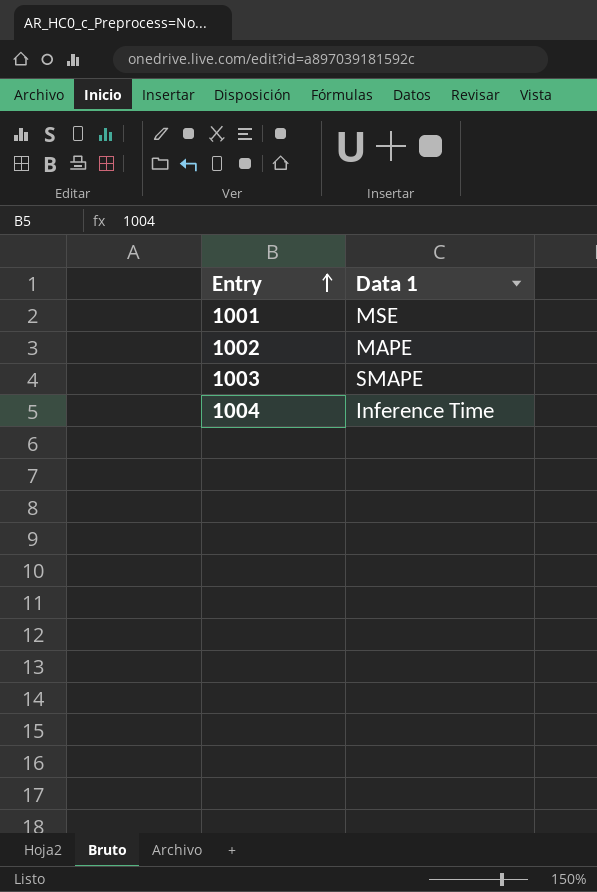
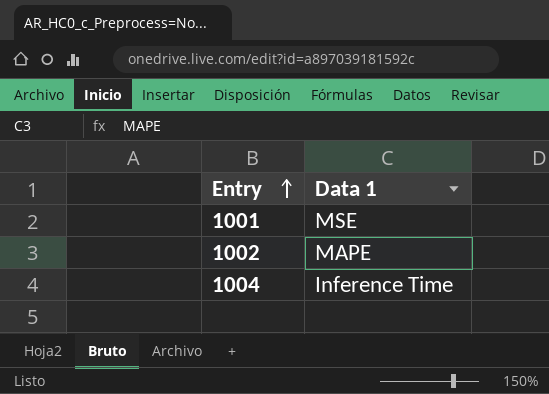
row 1003: SMAPE -> none

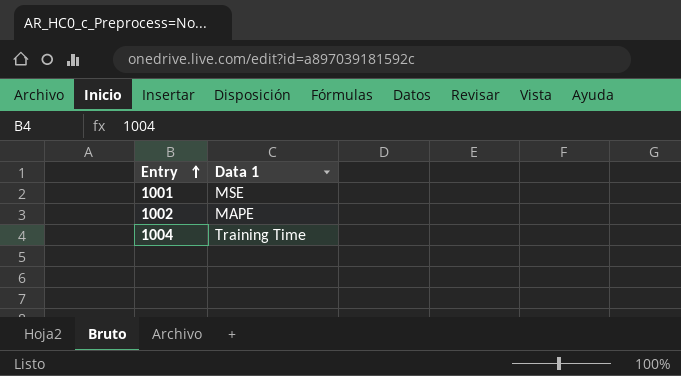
1004 | Data 1: Inference Time -> Training Time

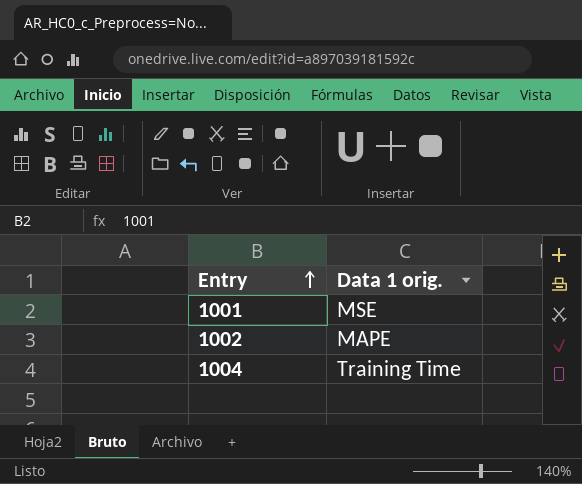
column name: Data 1 -> Data 1 orig.

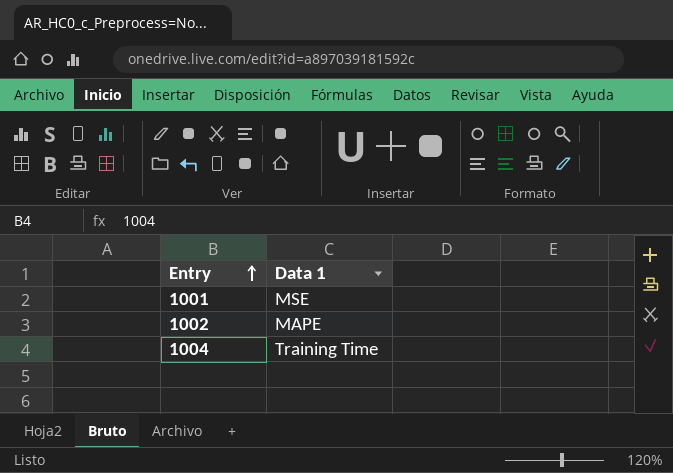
column name: Data 1 orig. -> Data 1

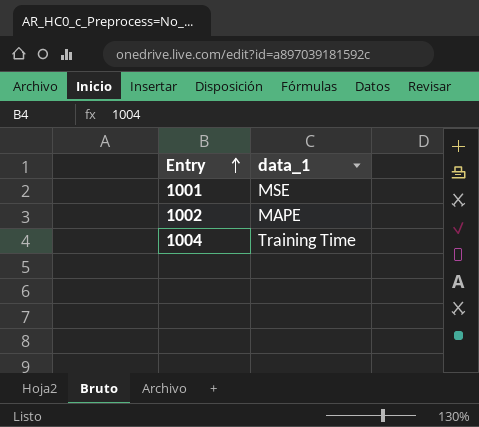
column name: Data 1 -> data_1

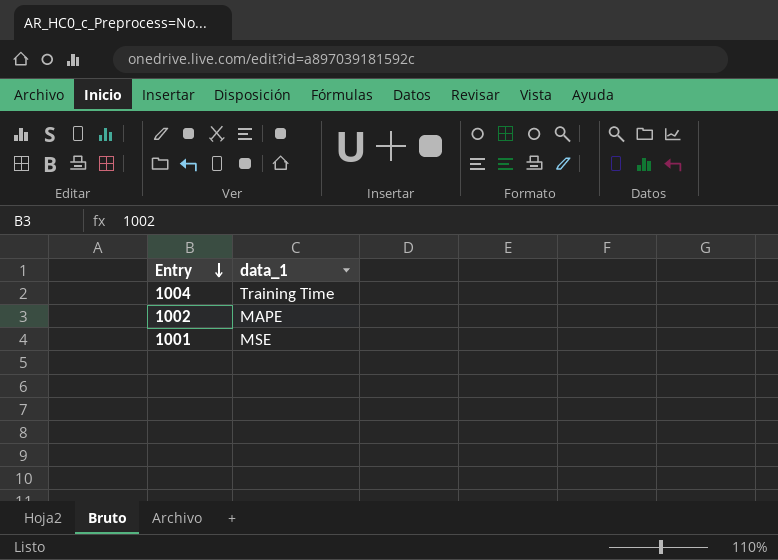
row order: Entry ascending -> Entry descending

